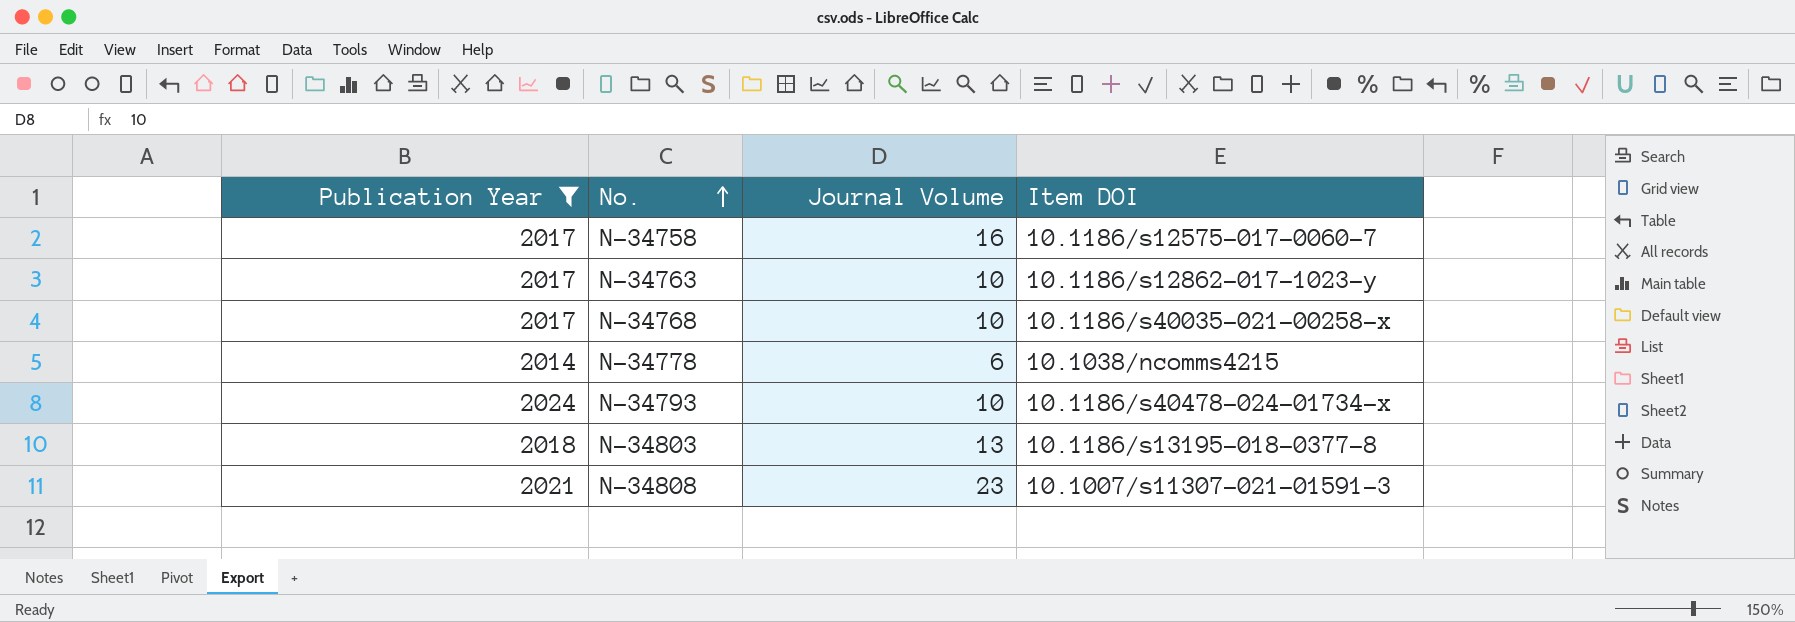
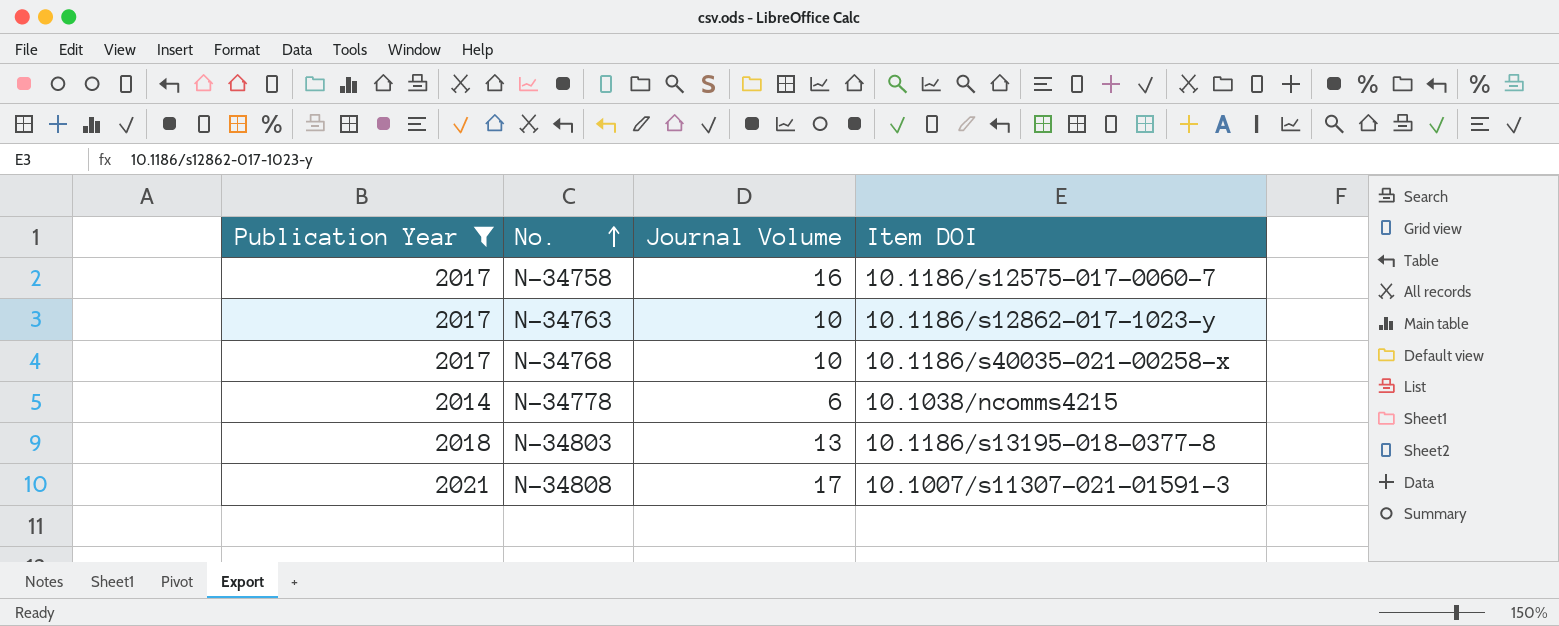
row N-34793: 2024 | 10 | 10.1186/s40478-024-01734-x -> none
N-34808 | Journal Volume: 23 -> 17

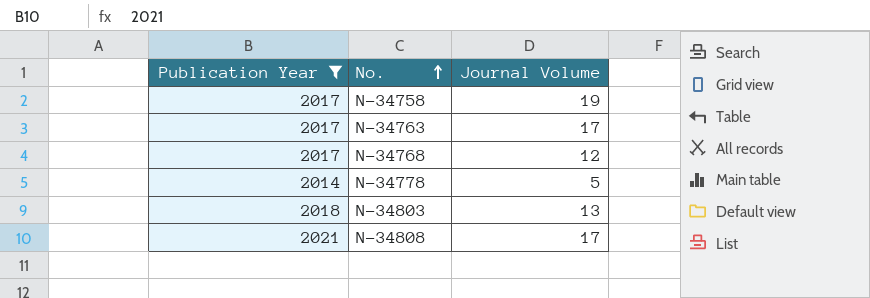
column Item DOI | position: 4 -> none
N-34758 | Journal Volume: 16 -> 19
N-34763 | Journal Volume: 10 -> 17
N-34768 | Journal Volume: 10 -> 12
N-34778 | Journal Volume: 6 -> 5

